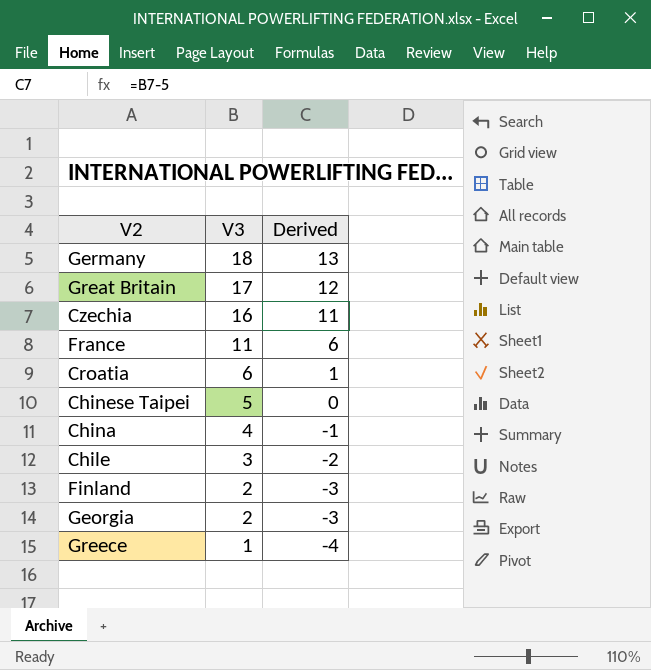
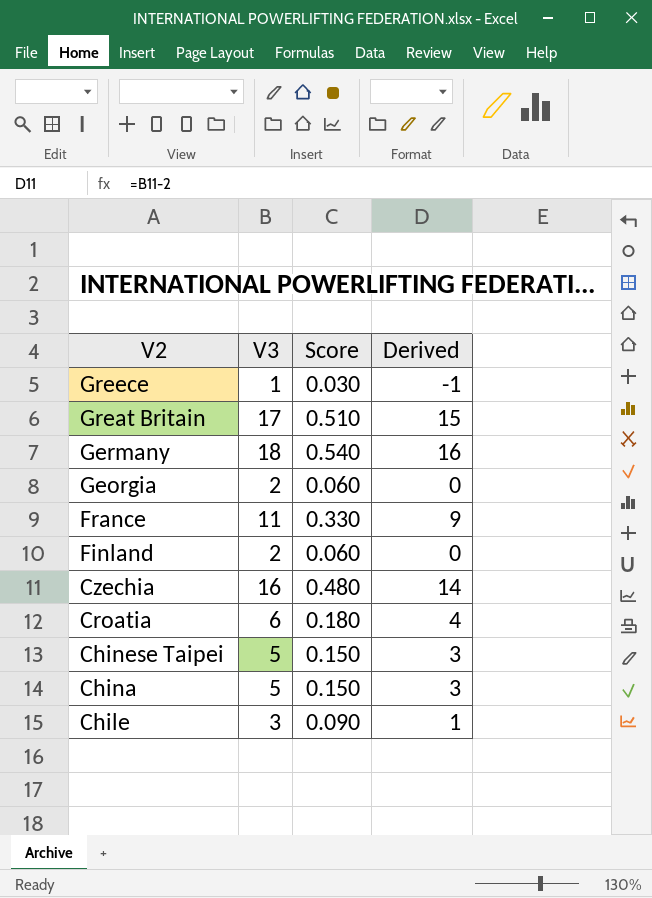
row order: V3 descending -> V2 descending
column Score | formula: none -> [V3] * 0.03
column Derived | formula: [V3] - 5 -> [V3] - 2
China | V3: 4 -> 5

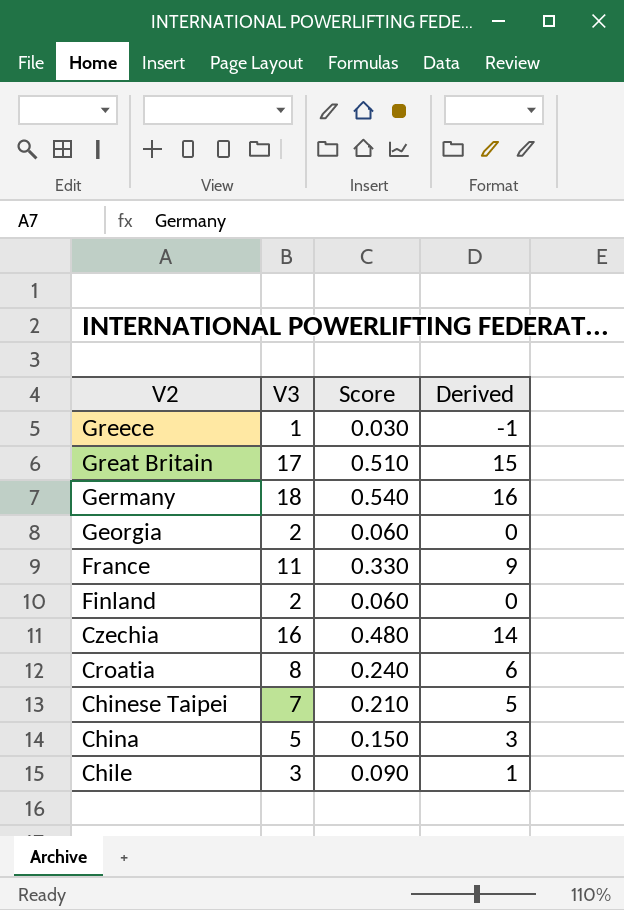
Croatia | V3: 6 -> 8
Croatia | Score: 0.180 -> 0.240
Croatia | Derived: 4 -> 6
Chinese Taipei | V3: 5 -> 7
Chinese Taipei | Score: 0.150 -> 0.210
Chinese Taipei | Derived: 3 -> 5

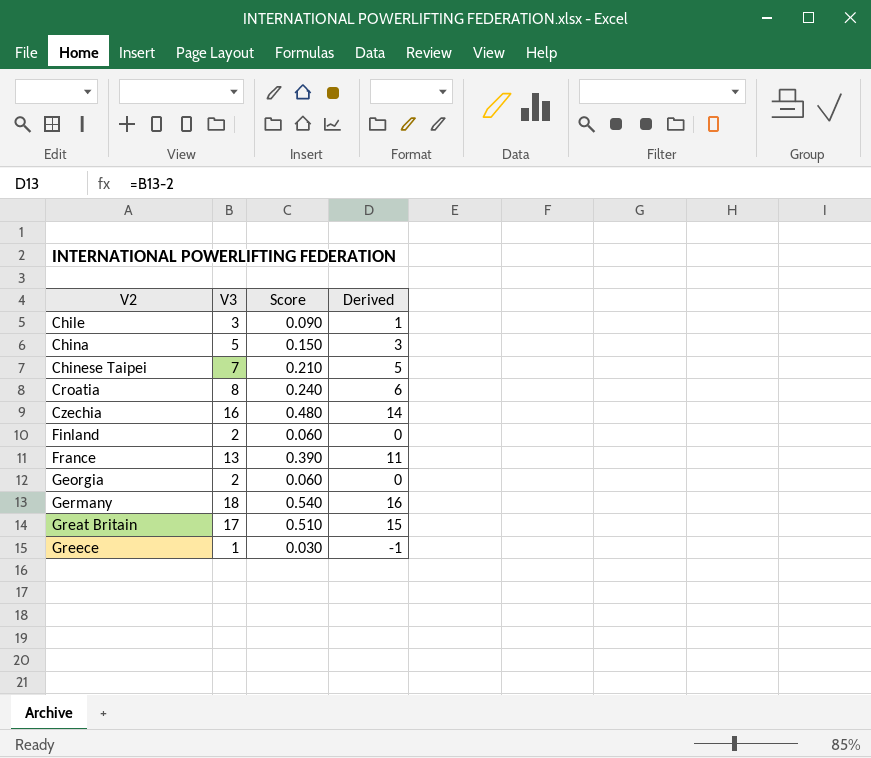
row order: V2 descending -> V2 ascending
France | V3: 11 -> 13
France | Score: 0.330 -> 0.390
France | Derived: 9 -> 11

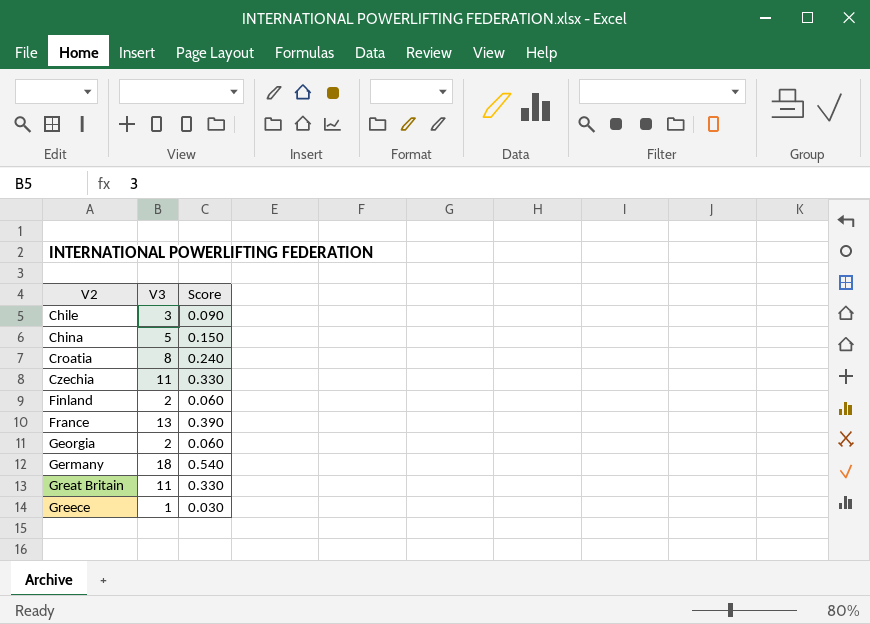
column Derived | formula: [V3] - 2 -> none
row Chinese Taipei: 7 | 0.210 | 5 -> none
Czechia | V3: 16 -> 11
Czechia | Score: 0.480 -> 0.330
Great Britain | V3: 17 -> 11
Great Britain | Score: 0.510 -> 0.330

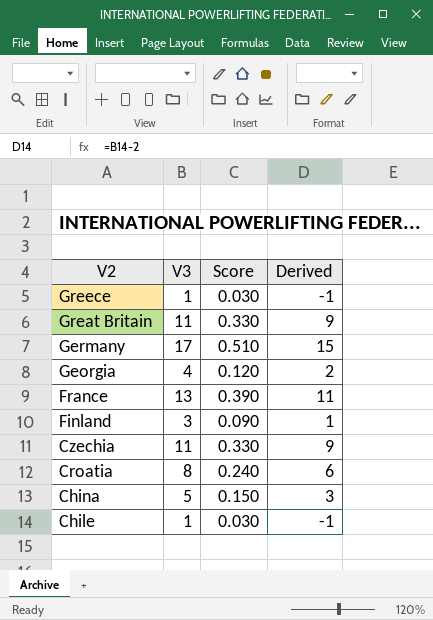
row order: V2 ascending -> V2 descending
column Derived | formula: none -> [V3] - 2
Germany | V3: 18 -> 17
Germany | Score: 0.540 -> 0.510
Georgia | V3: 2 -> 4
Georgia | Score: 0.060 -> 0.120
Finland | V3: 2 -> 3
Finland | Score: 0.060 -> 0.090
Chile | V3: 3 -> 1
Chile | Score: 0.090 -> 0.030

